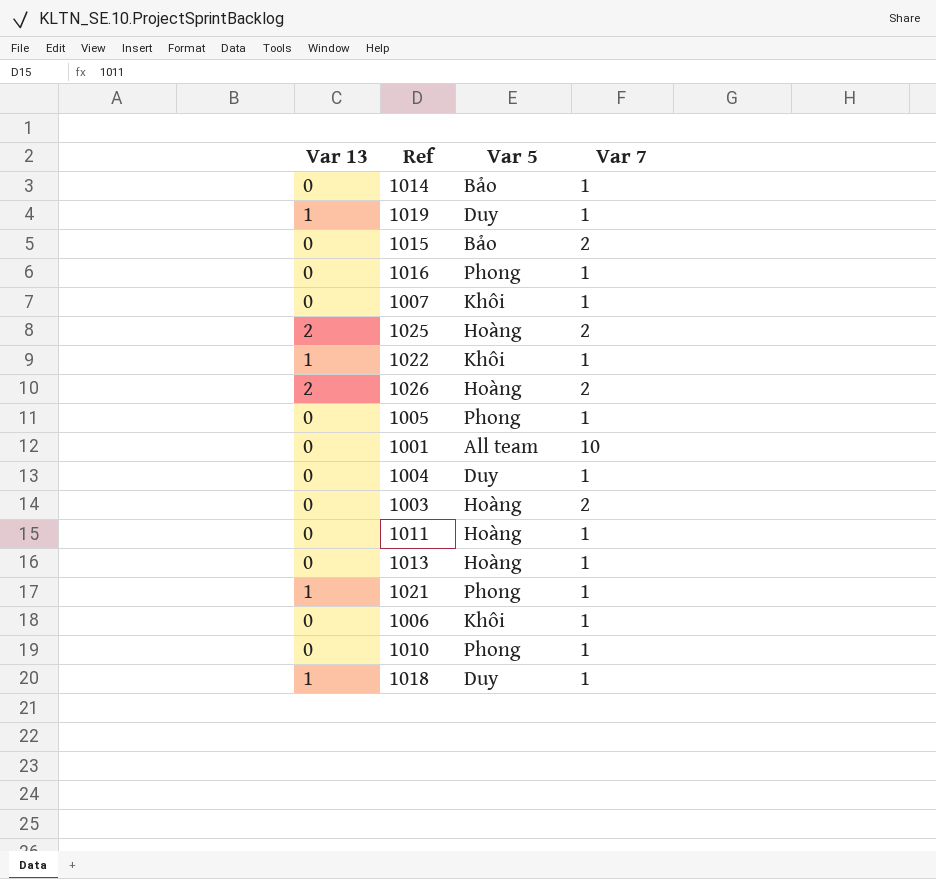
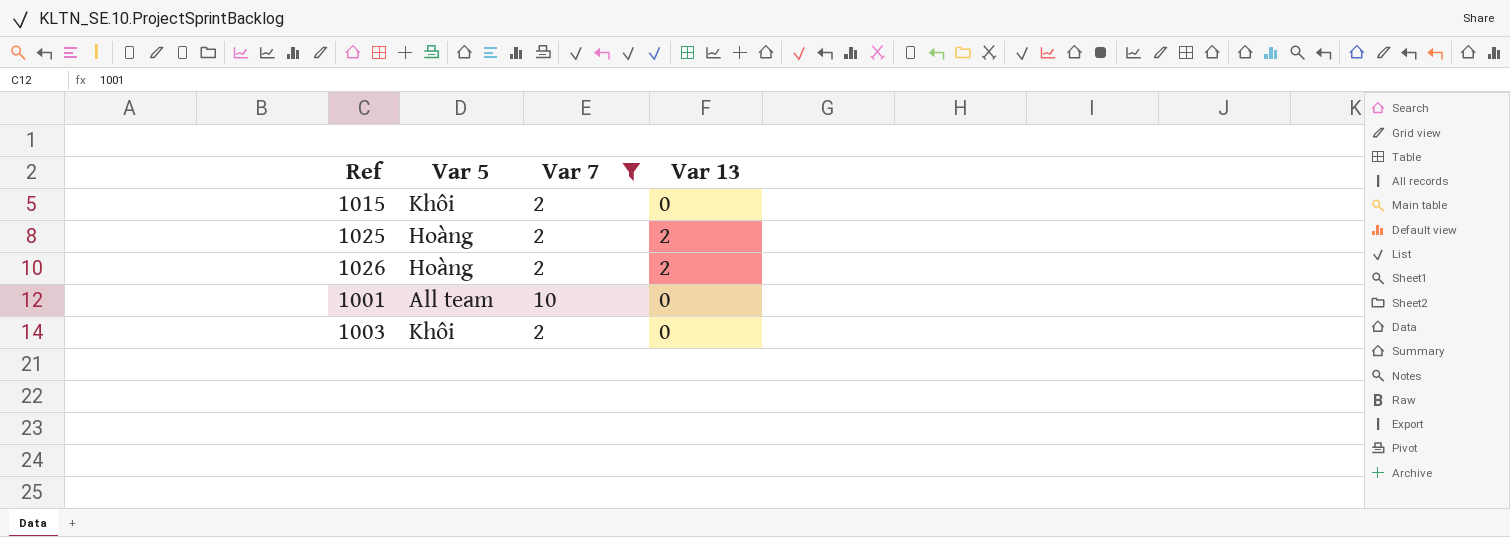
filter: none -> Var 7 != 1
column Var 13 | position: 1 -> 4
1015 | Var 5: Bảo -> Khôi
1003 | Var 5: Hoàng -> Khôi

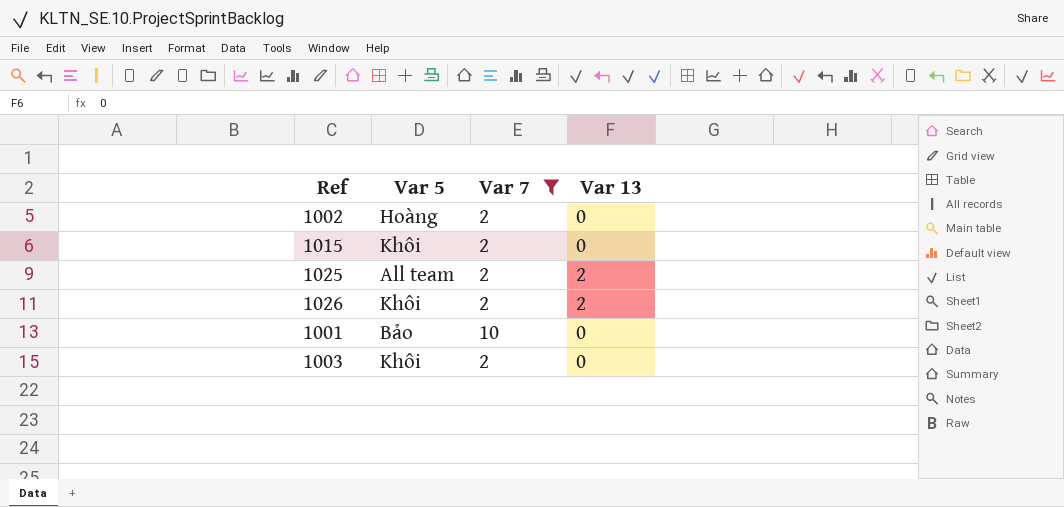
row 1002: none -> Hoàng | 2 | 0
1025 | Var 5: Hoàng -> All team
1026 | Var 5: Hoàng -> Khôi
1001 | Var 5: All team -> Bảo

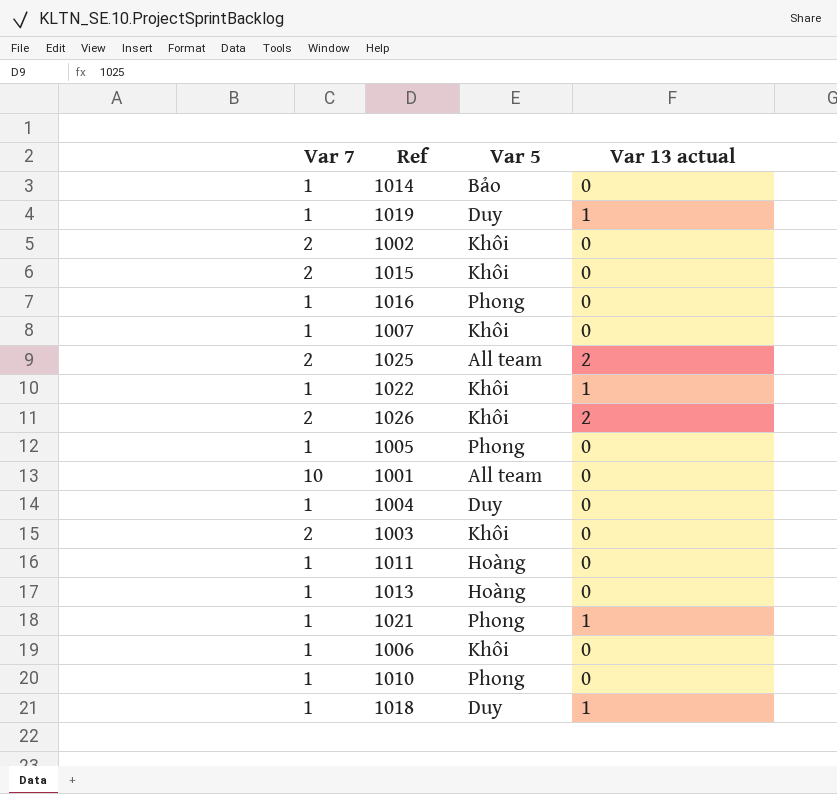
filter: Var 7 != 1 -> none
column Var 7 | position: 3 -> 1
column name: Var 13 -> Var 13 actual
1002 | Var 5: Hoàng -> Khôi
1001 | Var 5: Bảo -> All team

